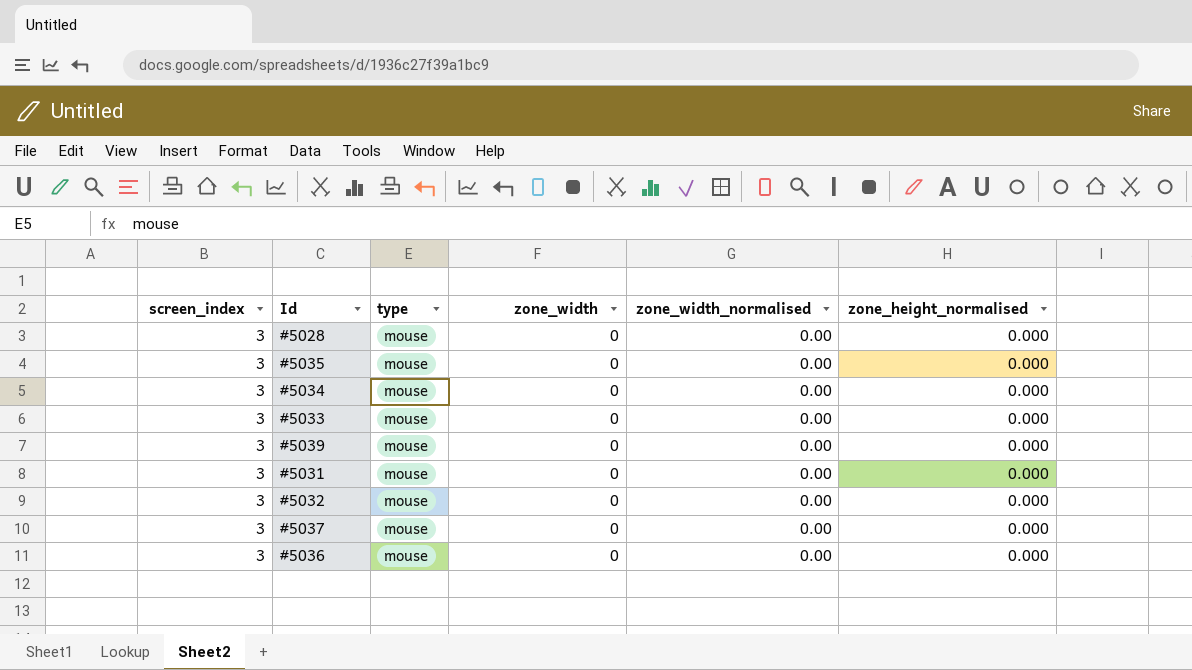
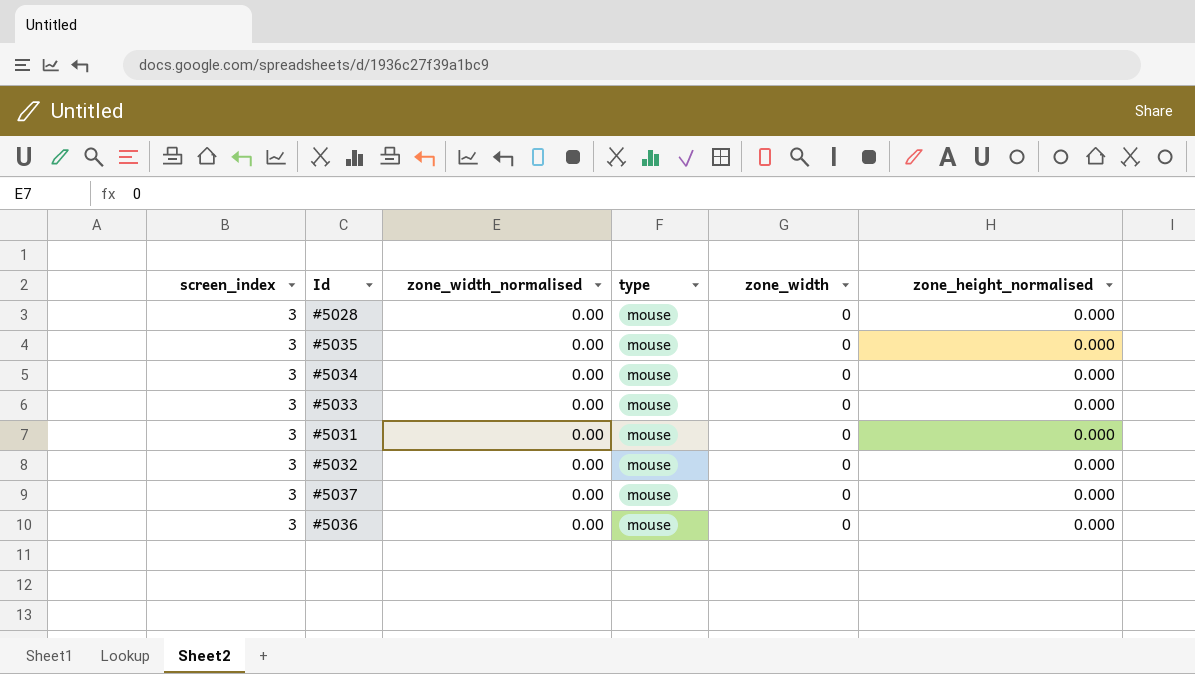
column zone_width_normalised | position: 5 -> 3
row #5039: 3 | mouse | 0 | 0.00 | 0.000 -> none

